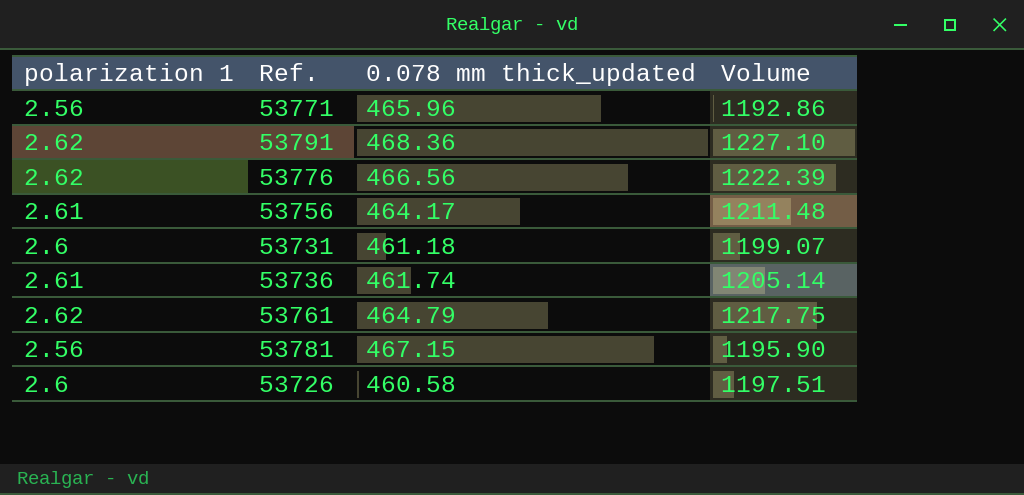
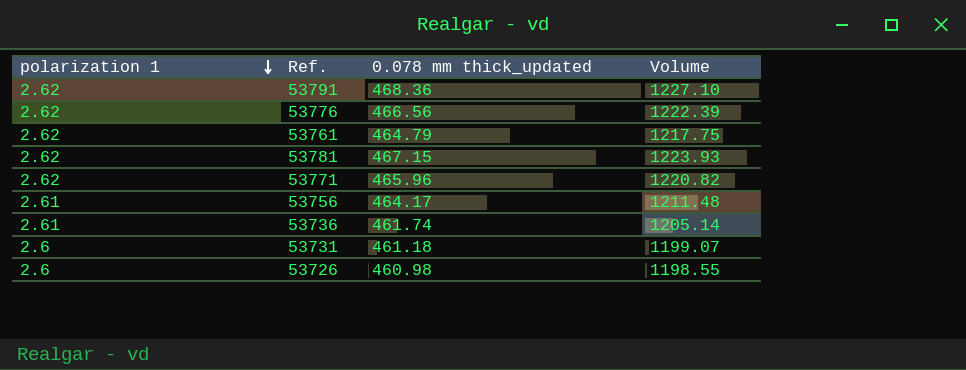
row order: none -> polarization 1 descending
53781 | polarization 1: 2.56 -> 2.62
53781 | Volume: 1195.90 -> 1223.93
53771 | polarization 1: 2.56 -> 2.62
53771 | Volume: 1192.86 -> 1220.82
53726 | 0.078 mm thick_updated: 460.58 -> 460.98
53726 | Volume: 1197.51 -> 1198.55

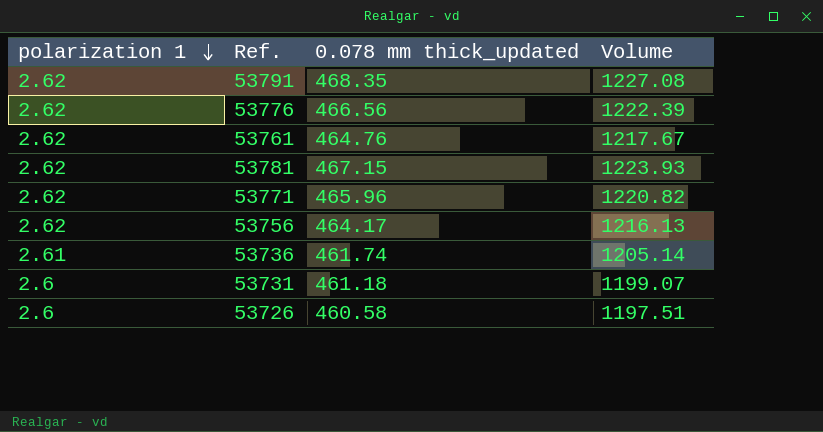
53791 | 0.078 mm thick_updated: 468.36 -> 468.35
53791 | Volume: 1227.10 -> 1227.08
53761 | 0.078 mm thick_updated: 464.79 -> 464.76
53761 | Volume: 1217.75 -> 1217.67
53756 | polarization 1: 2.61 -> 2.62
53756 | Volume: 1211.48 -> 1216.13
53726 | 0.078 mm thick_updated: 460.98 -> 460.58
53726 | Volume: 1198.55 -> 1197.51

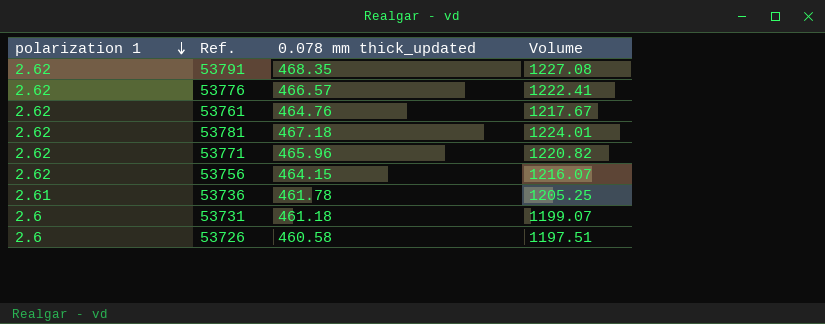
53776 | 0.078 mm thick_updated: 466.56 -> 466.57
53776 | Volume: 1222.39 -> 1222.41
53781 | 0.078 mm thick_updated: 467.15 -> 467.18
53781 | Volume: 1223.93 -> 1224.01
53756 | 0.078 mm thick_updated: 464.17 -> 464.15
53756 | Volume: 1216.13 -> 1216.07
53736 | 0.078 mm thick_updated: 461.74 -> 461.78
53736 | Volume: 1205.14 -> 1205.25

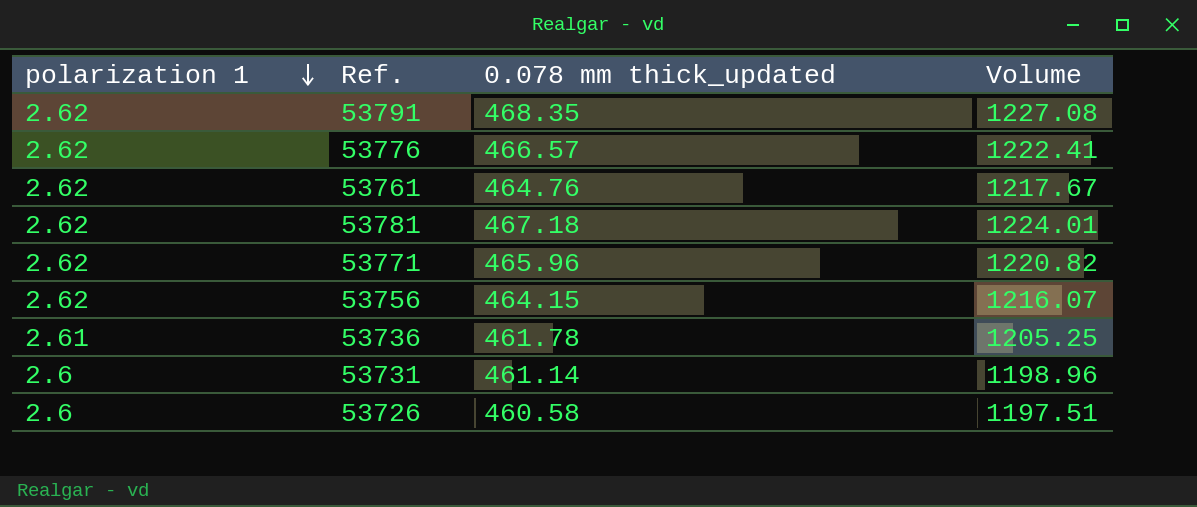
53731 | 0.078 mm thick_updated: 461.18 -> 461.14
53731 | Volume: 1199.07 -> 1198.96

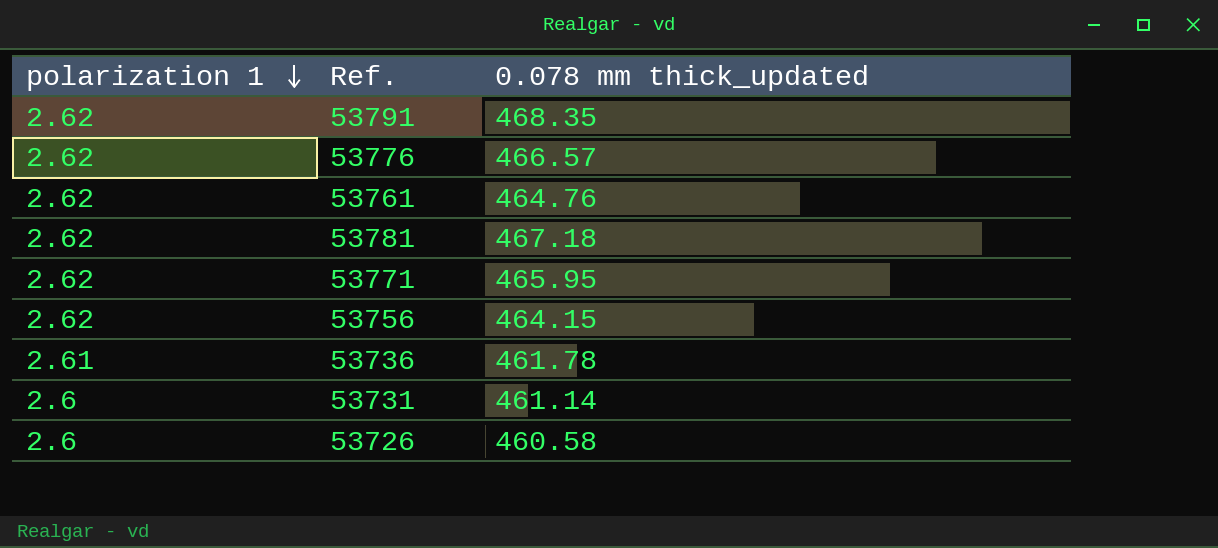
column Volume | formula: [polarization 1] * [0.078 mm thick_updated] -> none
53771 | 0.078 mm thick_updated: 465.96 -> 465.95

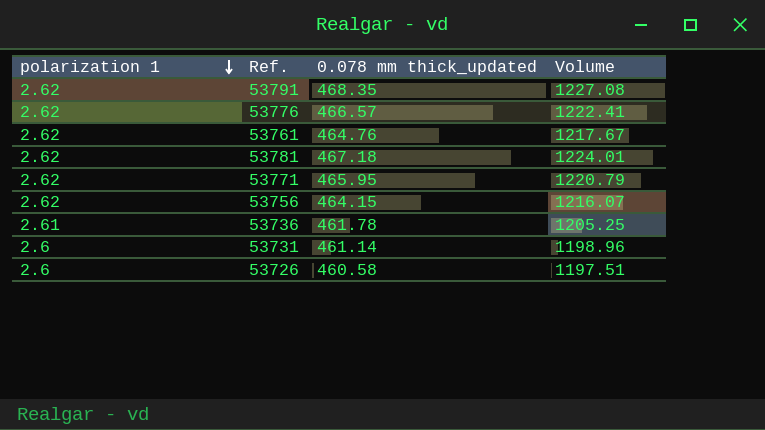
column Volume | formula: none -> [polarization 1] * [0.078 mm thick_updated]

